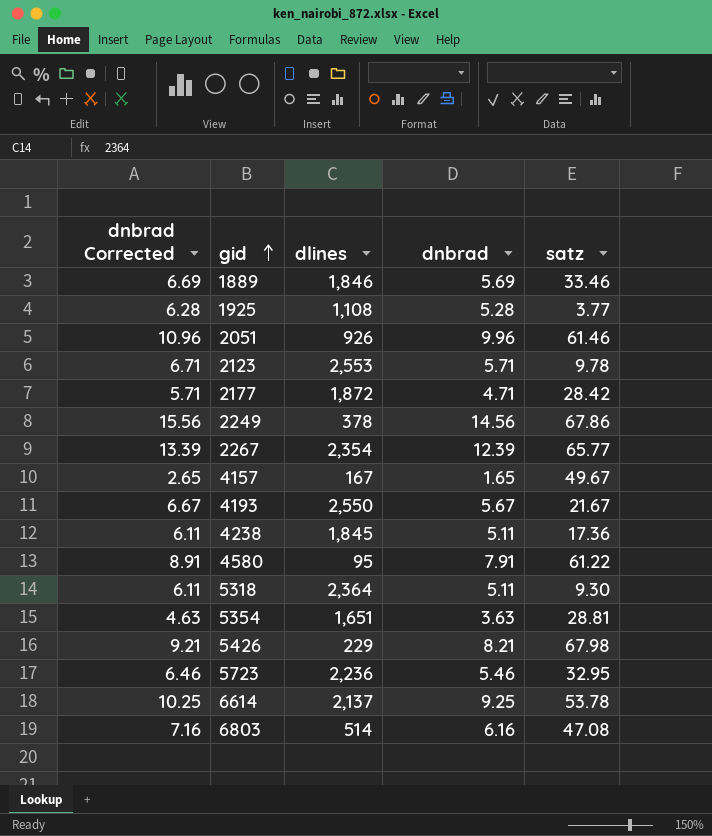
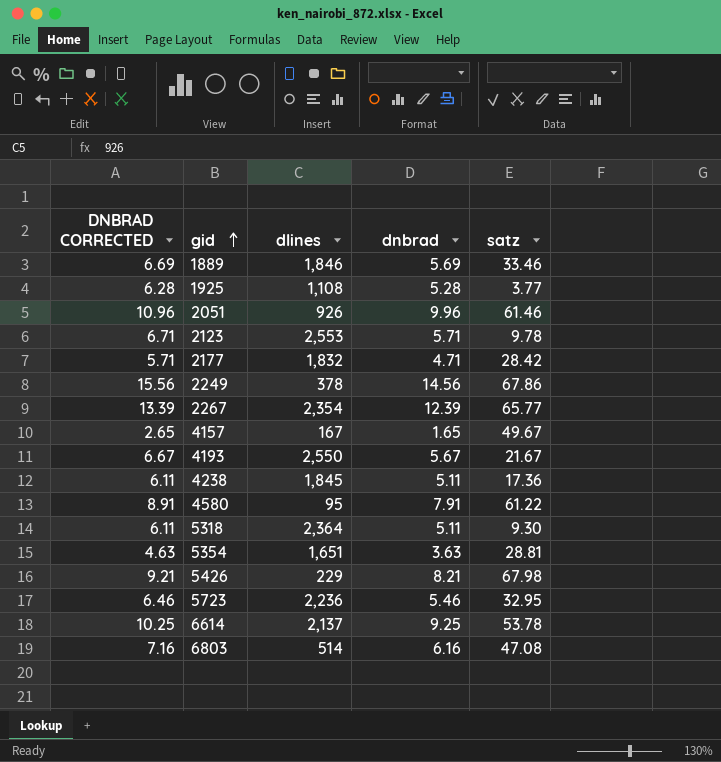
column name: dnbrad Corrected -> DNBRAD CORRECTED
2177 | dlines: 1,872 -> 1,832

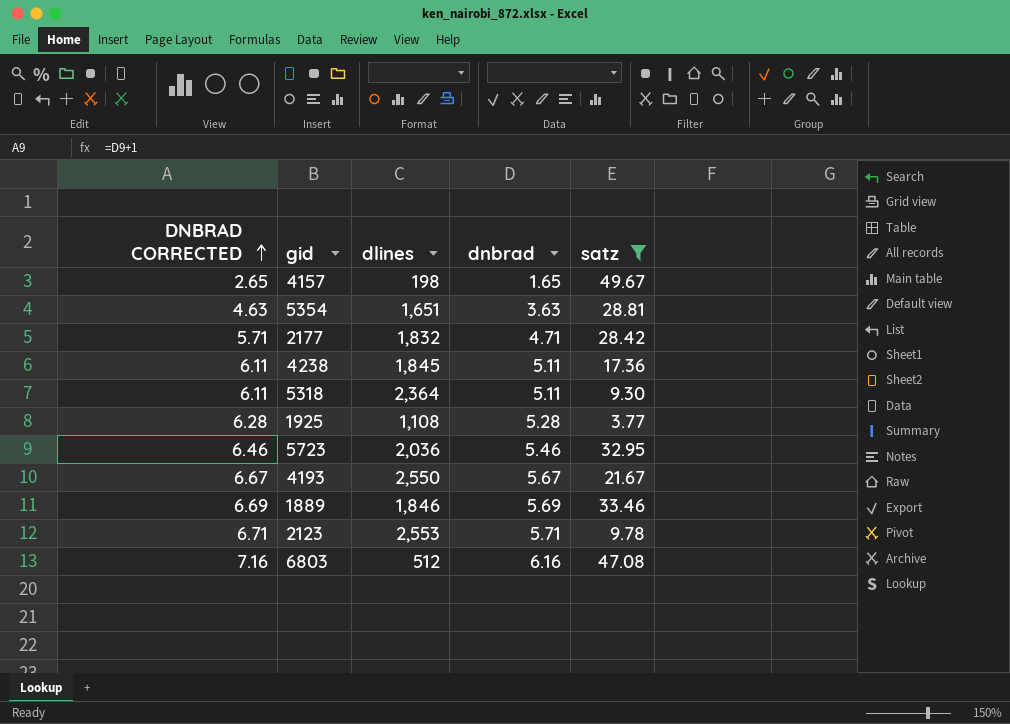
filter: none -> satz <= 49.67
row order: gid ascending -> DNBRAD CORRECTED ascending
4157 | dlines: 167 -> 198
5723 | dlines: 2,236 -> 2,036
6803 | dlines: 514 -> 512

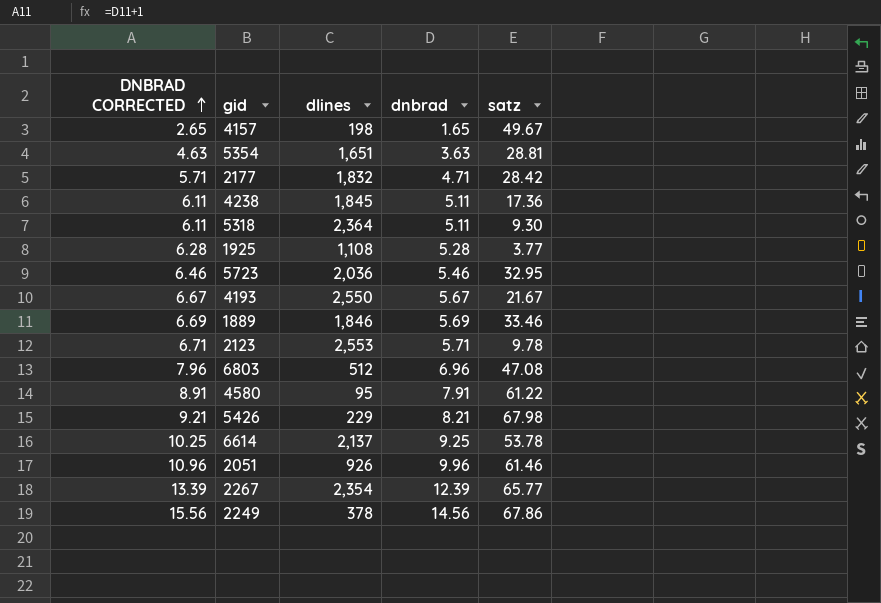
filter: satz <= 49.67 -> none
6803 | DNBRAD CORRECTED: 7.16 -> 7.96
6803 | dnbrad: 6.16 -> 6.96

